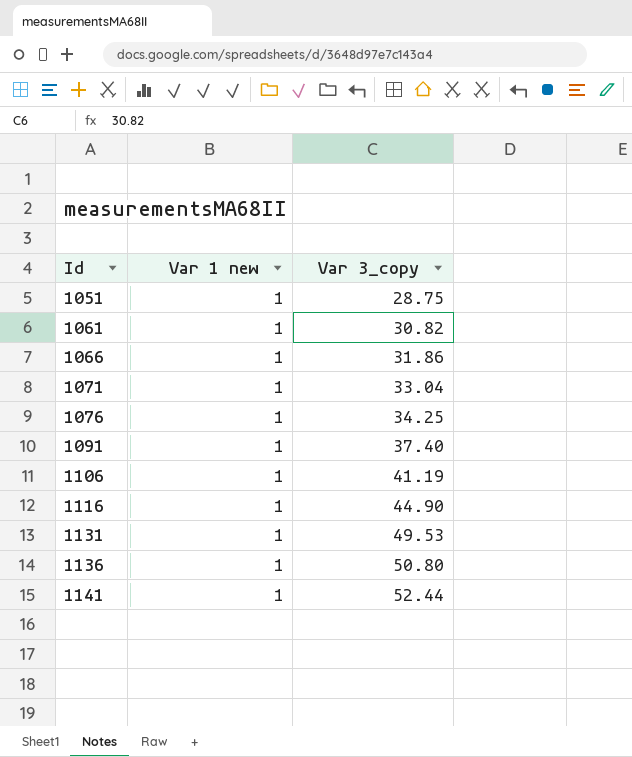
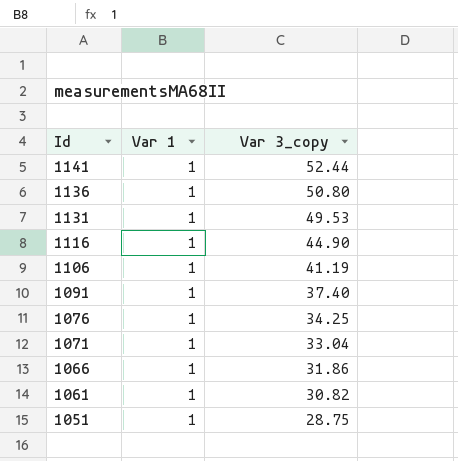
row order: Id ascending -> Id descending
column name: Var 1 new -> Var 1

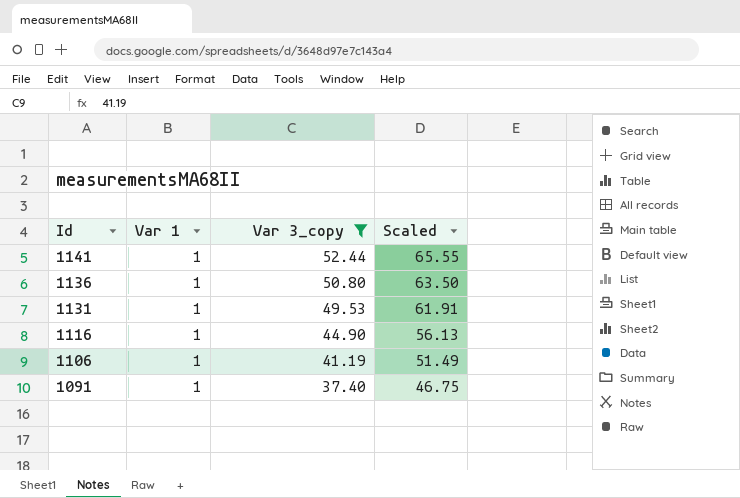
filter: none -> Var 3_copy >= 37.40
column Scaled | formula: none -> [Var 3_copy] * 1.25

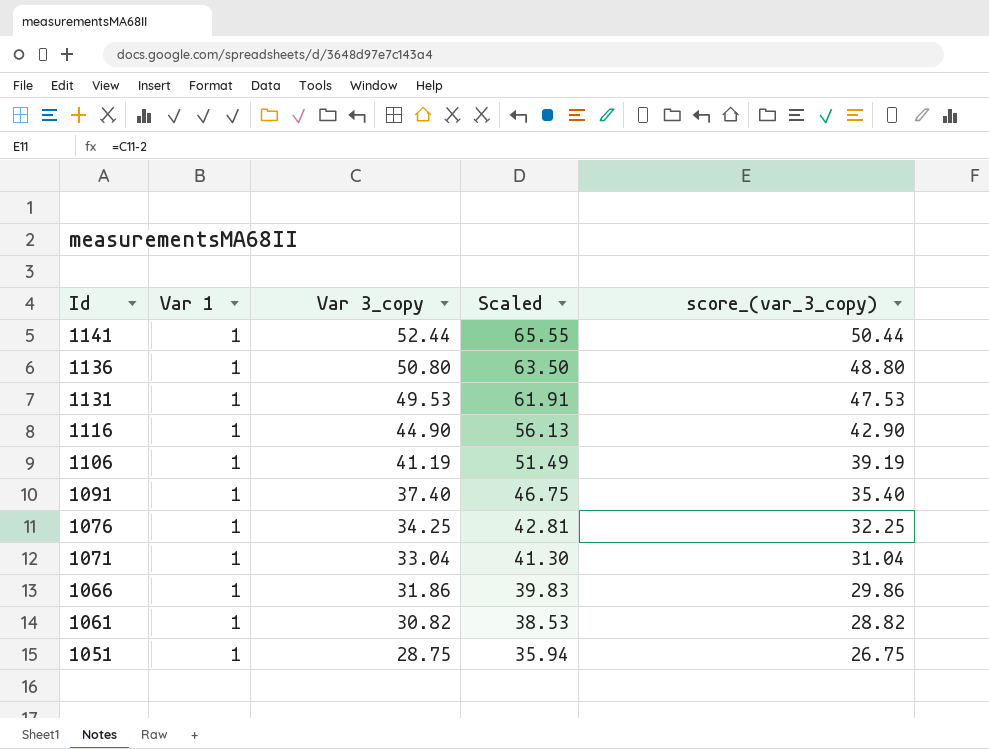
filter: Var 3_copy >= 37.40 -> none
column score_(var_3_copy) | formula: none -> [Var 3_copy] - 2

